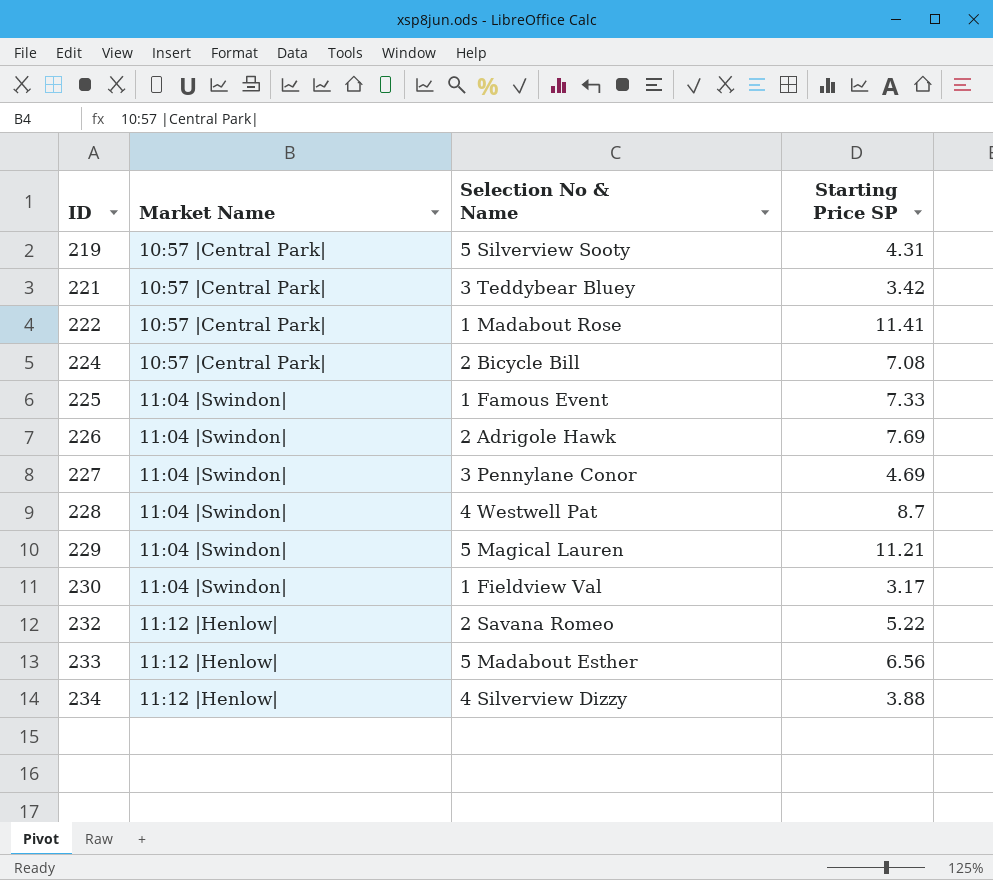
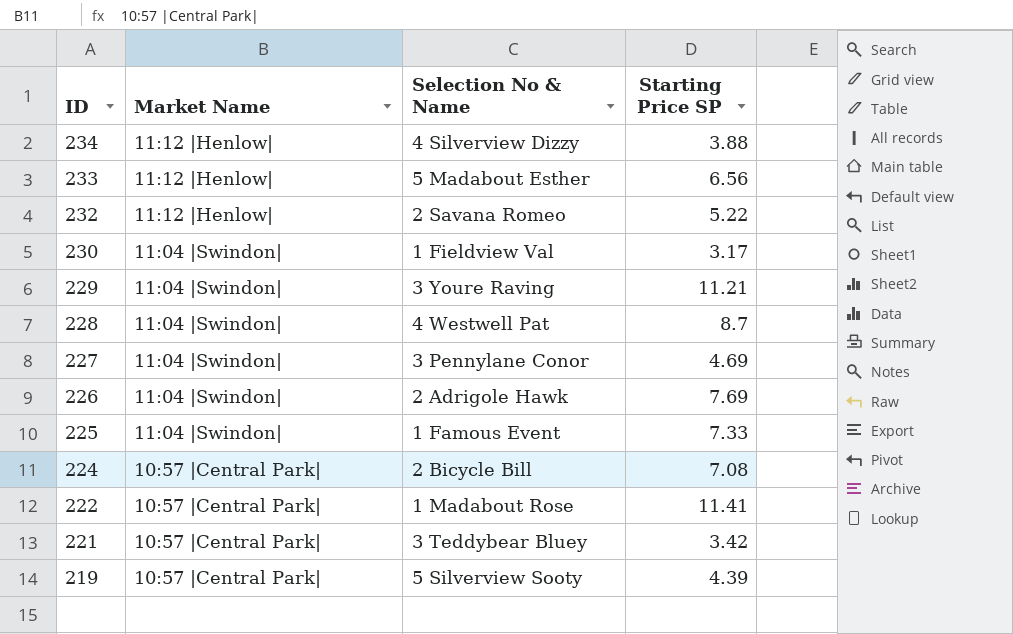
row order: ID ascending -> ID descending
229 | Selection No & Name: 5 Magical Lauren -> 3 Youre Raving
219 | Starting Price SP: 4.31 -> 4.39

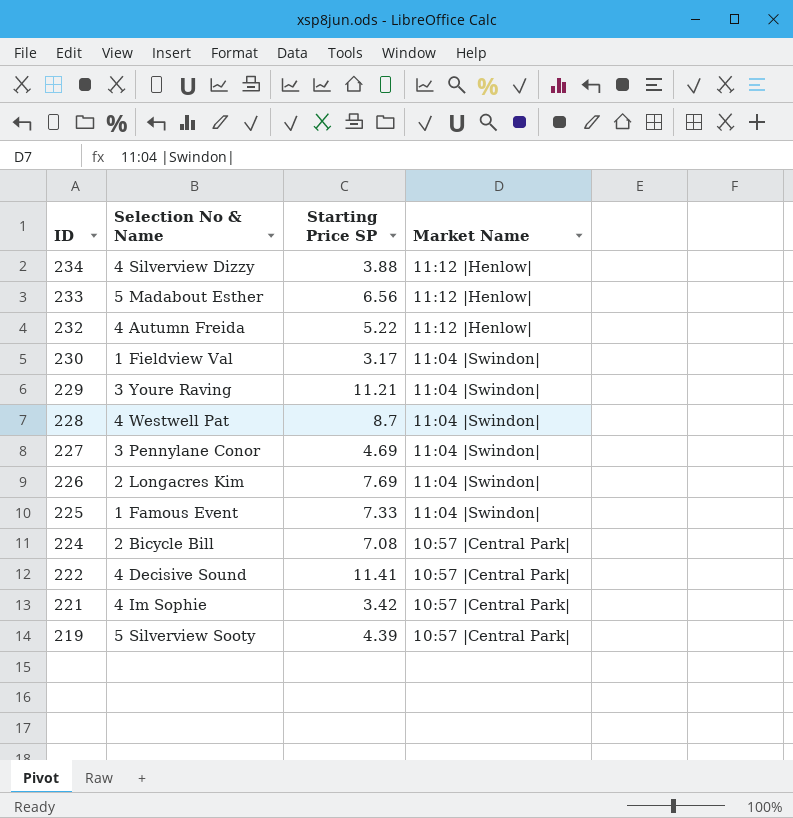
column Market Name | position: 2 -> 4
232 | Selection No & Name: 2 Savana Romeo -> 4 Autumn Freida
226 | Selection No & Name: 2 Adrigole Hawk -> 2 Longacres Kim
222 | Selection No & Name: 1 Madabout Rose -> 4 Decisive Sound
221 | Selection No & Name: 3 Teddybear Bluey -> 4 Im Sophie

